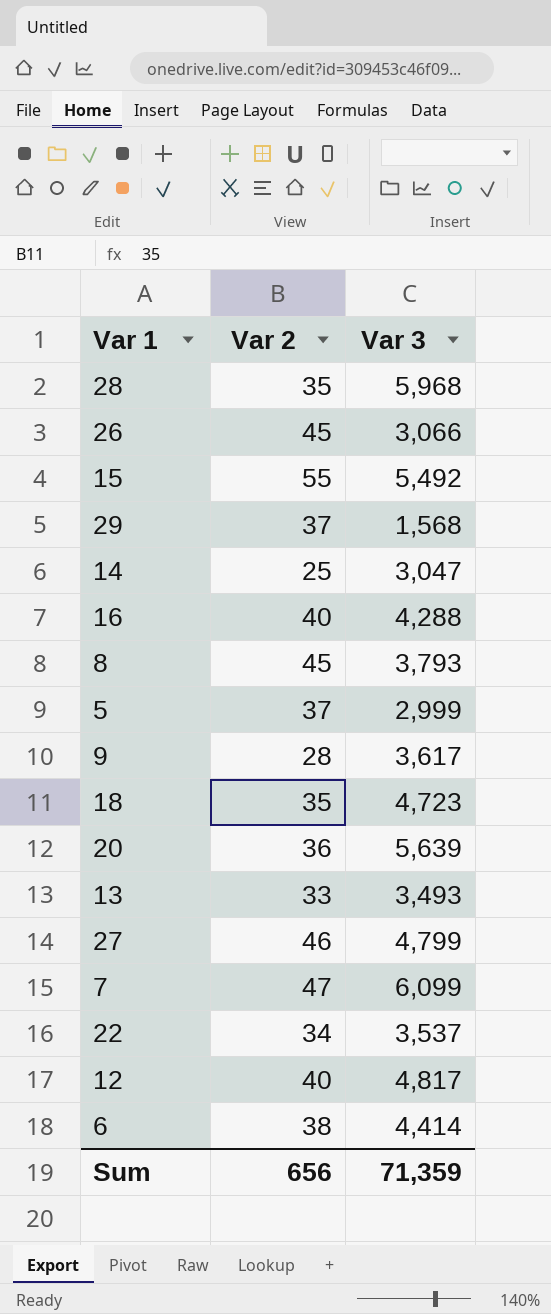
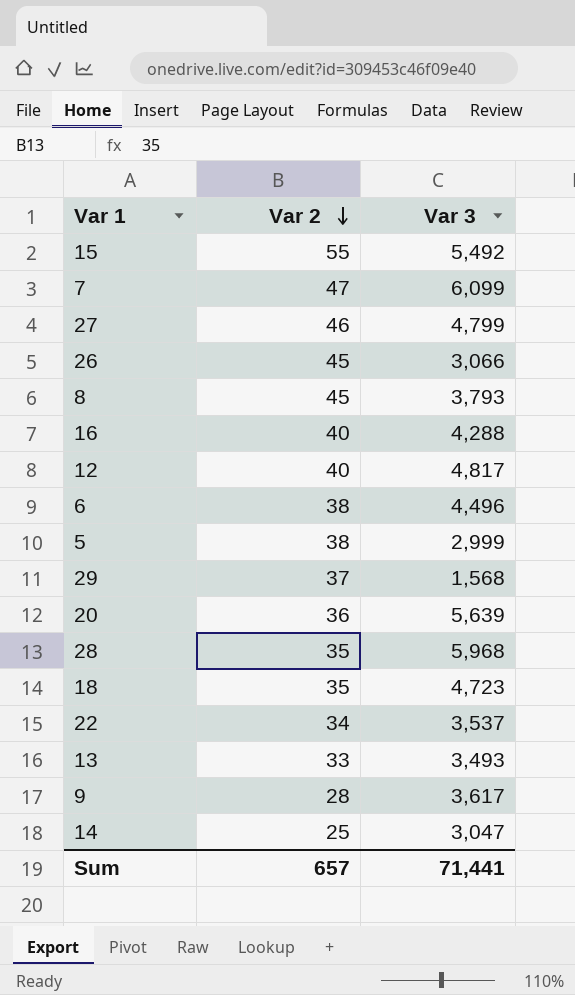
row order: none -> Var 2 descending
6 | Var 3: 4,414 -> 4,496
5 | Var 2: 37 -> 38
Sum | Var 2: 656 -> 657
Sum | Var 3: 71,359 -> 71,441

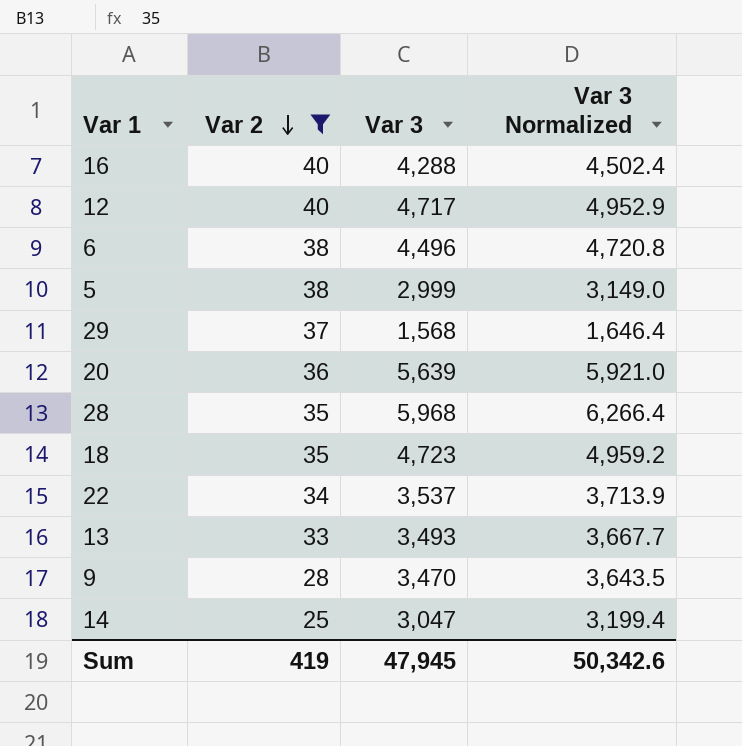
filter: none -> Var 2 <= 40
column Var 3 Normalized | formula: none -> [Var 3] * 1.05
12 | Var 3: 4,817 -> 4,717
9 | Var 3: 3,617 -> 3,470
Sum | Var 2: 657 -> 419
Sum | Var 3: 71,441 -> 47,945

